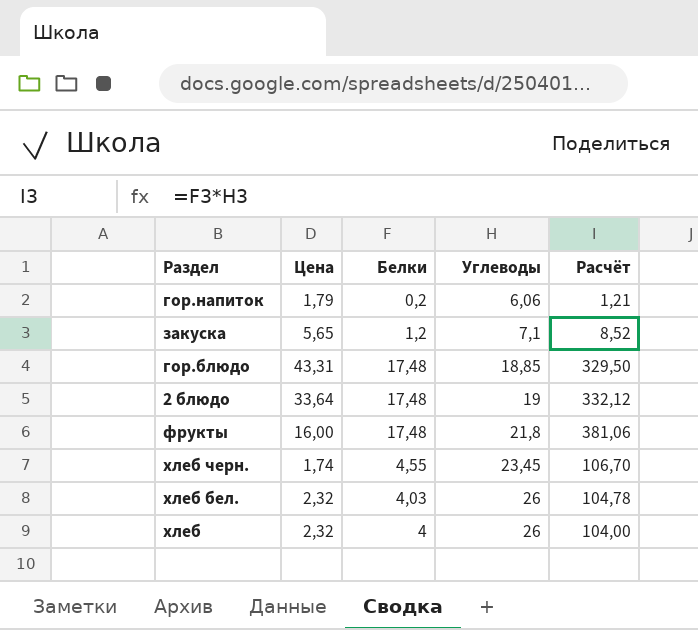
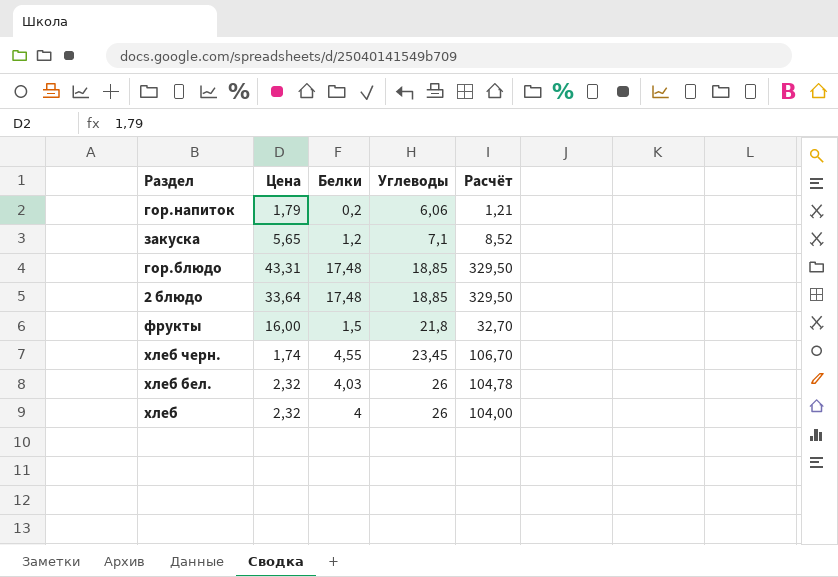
2 блюдо | Углеводы: 19 -> 18,85
2 блюдо | Расчёт: 332,12 -> 329,50
фрукты | Белки: 17,48 -> 1,5
фрукты | Расчёт: 381,06 -> 32,70

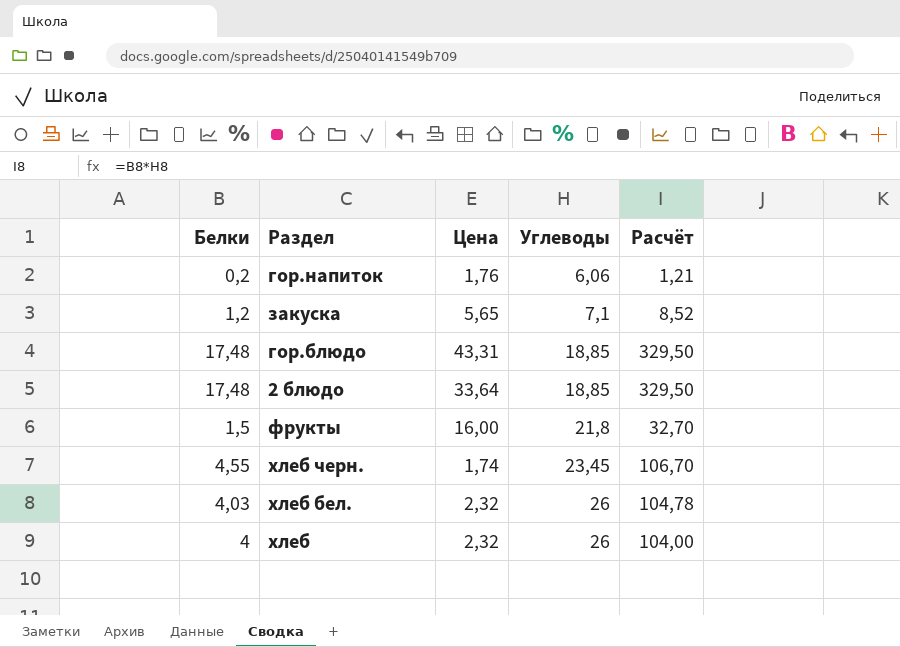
column Белки | position: 3 -> 1
гор.напиток | Цена: 1,79 -> 1,76

